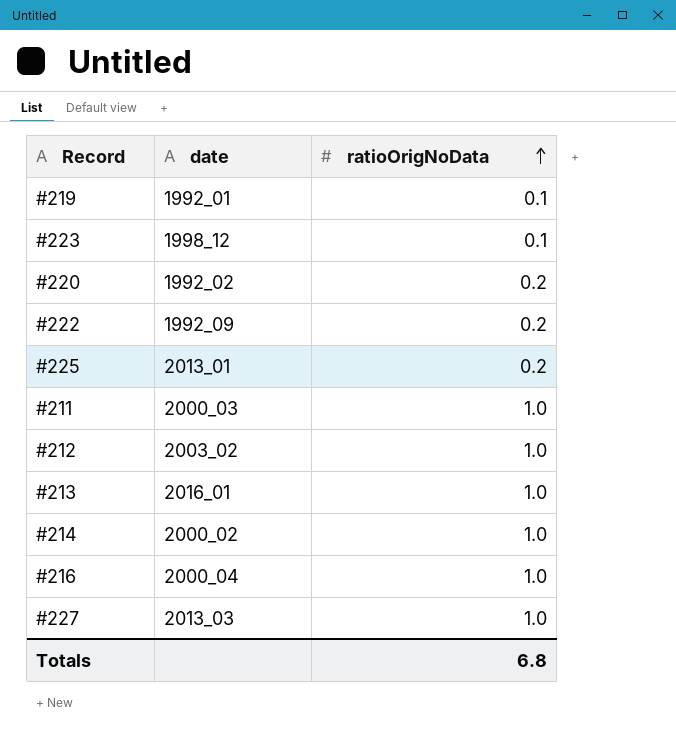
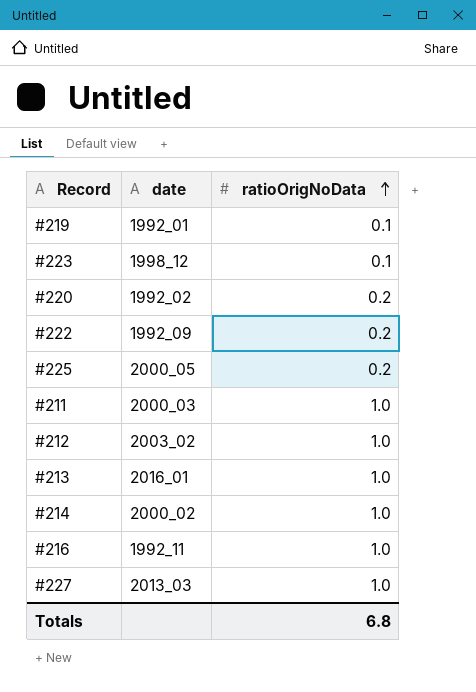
#225 | date: 2013_01 -> 2000_05
#216 | date: 2000_04 -> 1992_11

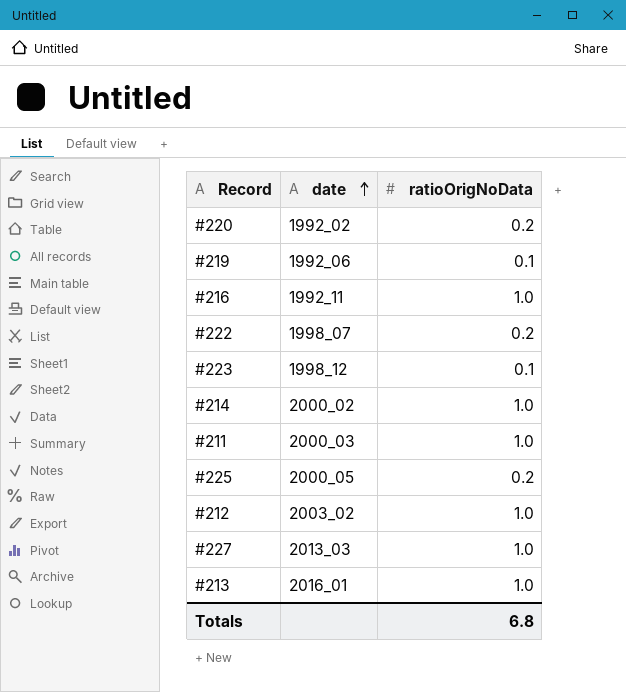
row order: ratioOrigNoData ascending -> date ascending
#219 | date: 1992_01 -> 1992_06
#222 | date: 1992_09 -> 1998_07

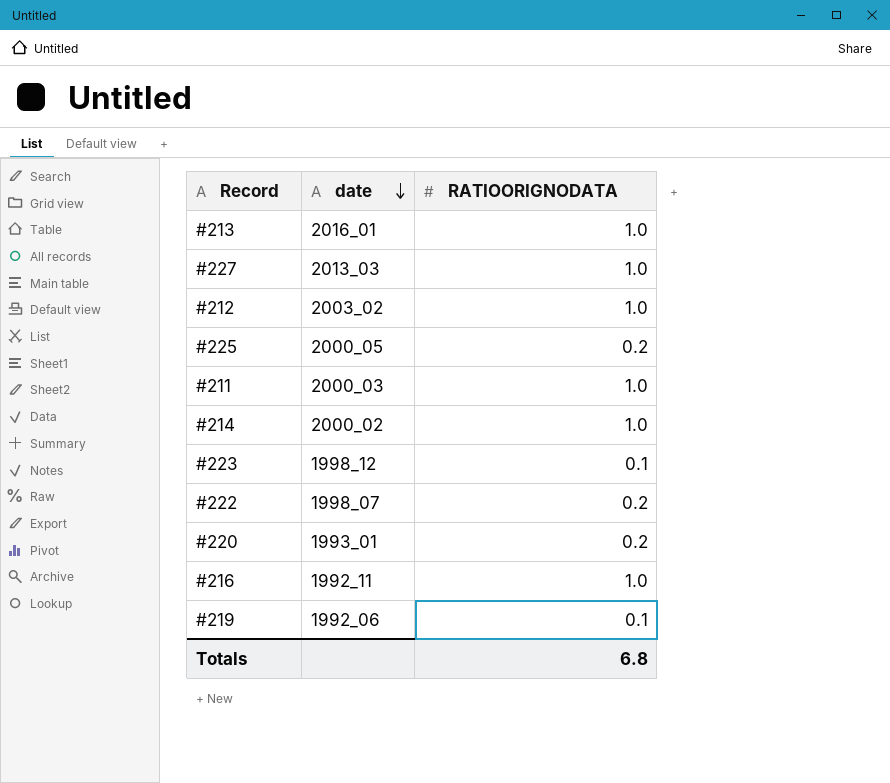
row order: date ascending -> date descending
column name: ratioOrigNoData -> RATIOORIGNODATA
#220 | date: 1992_02 -> 1993_01

